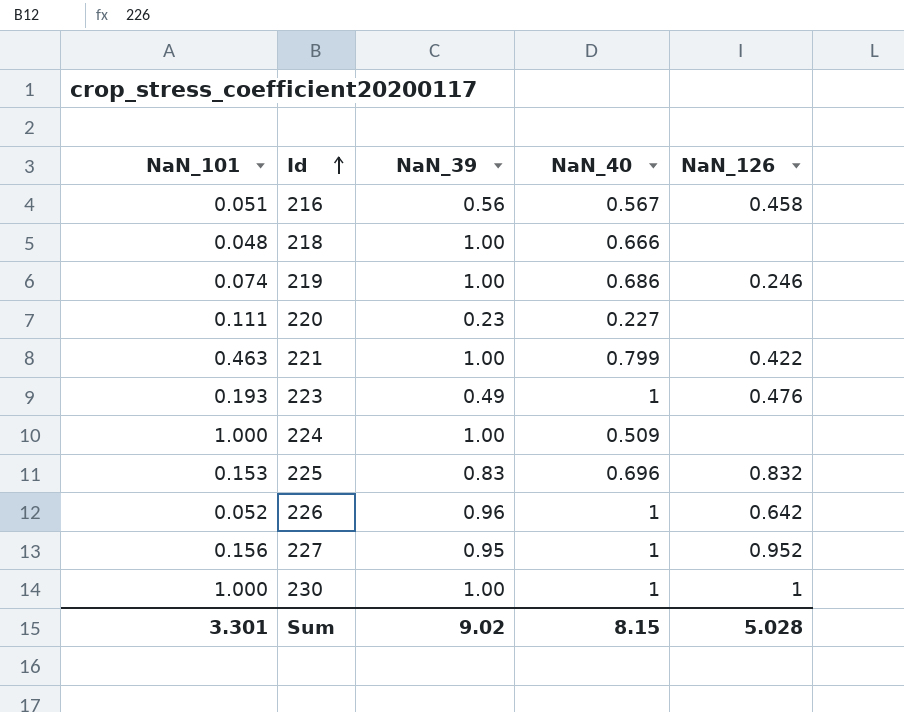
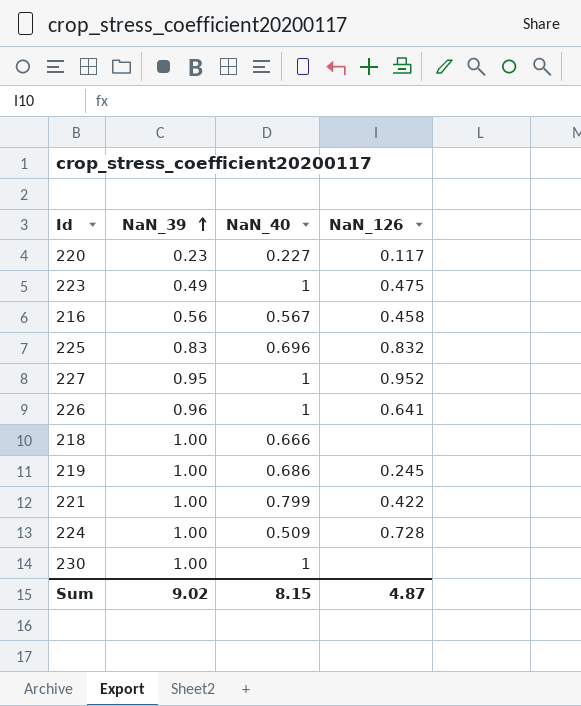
row order: Id ascending -> NaN_39 ascending
column NaN_101 | position: 1 -> none
220 | NaN_126: none -> 0.117
223 | NaN_126: 0.476 -> 0.475
226 | NaN_126: 0.642 -> 0.641
219 | NaN_126: 0.246 -> 0.245
224 | NaN_126: none -> 0.728
230 | NaN_126: 1 -> none
Sum | NaN_126: 5.028 -> 4.87

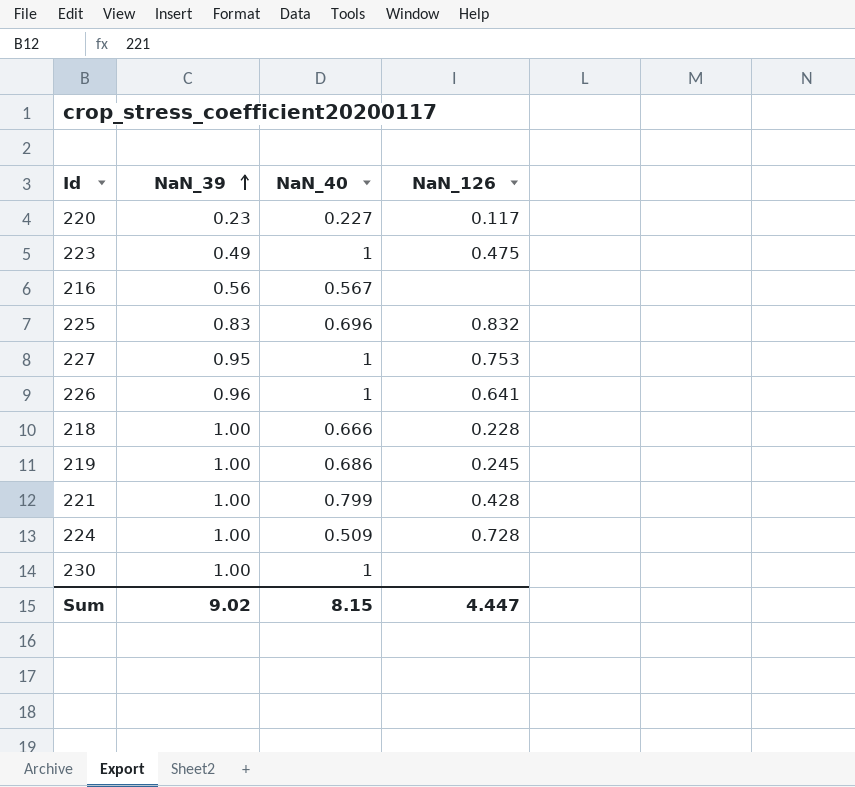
216 | NaN_126: 0.458 -> none
227 | NaN_126: 0.952 -> 0.753
218 | NaN_126: none -> 0.228
221 | NaN_126: 0.422 -> 0.428
Sum | NaN_126: 4.87 -> 4.447

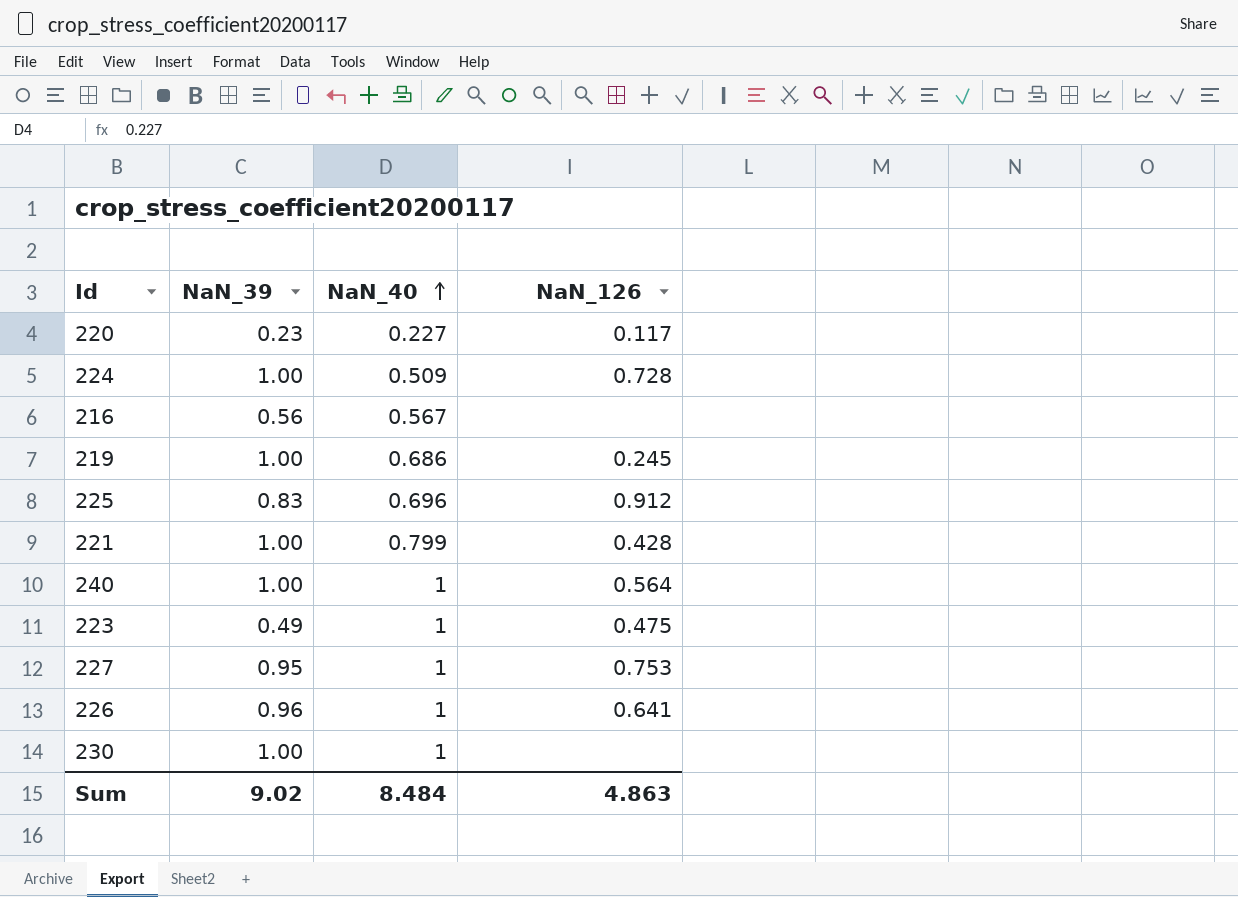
row order: NaN_39 ascending -> NaN_40 ascending
row 218: 1.00 | 0.666 | 0.228 -> none
225 | NaN_126: 0.832 -> 0.912
row 240: none -> 1.00 | 1 | 0.564
Sum | NaN_40: 8.15 -> 8.484
Sum | NaN_126: 4.447 -> 4.863

